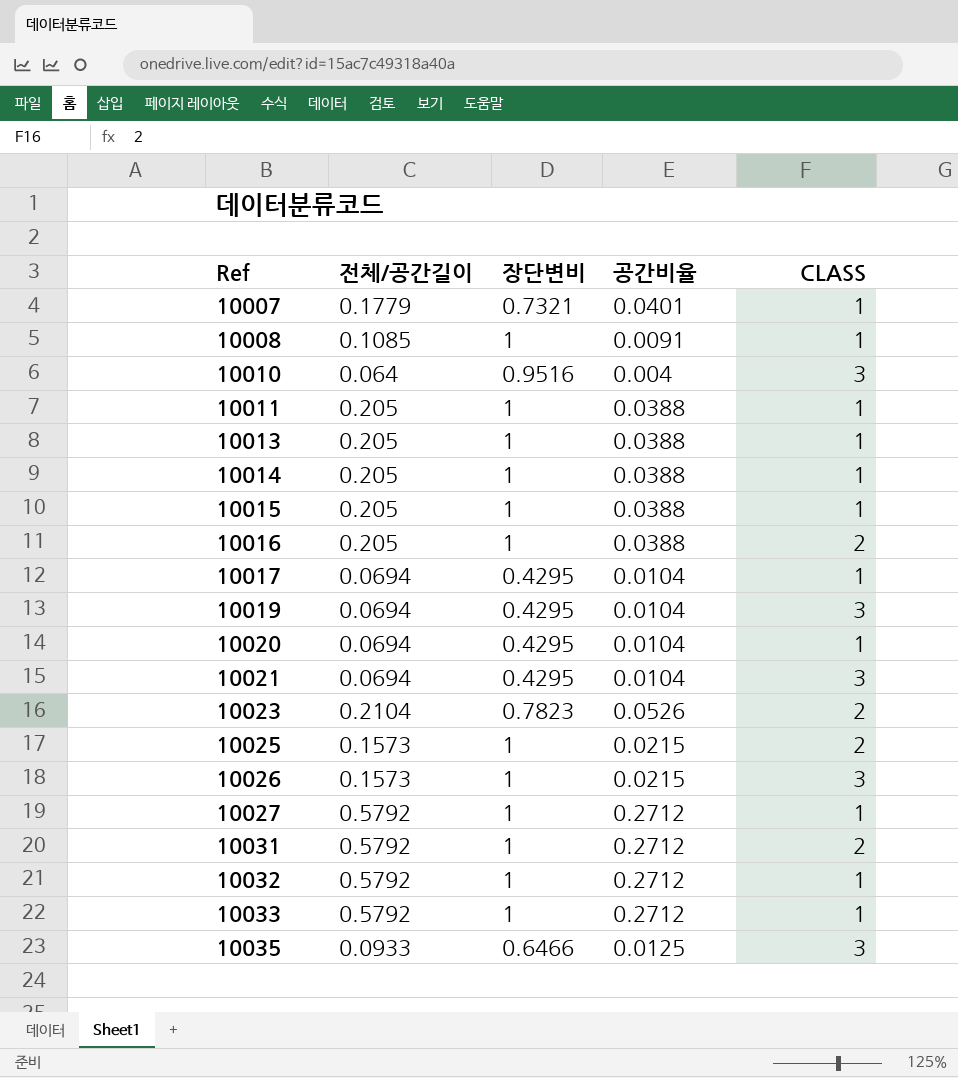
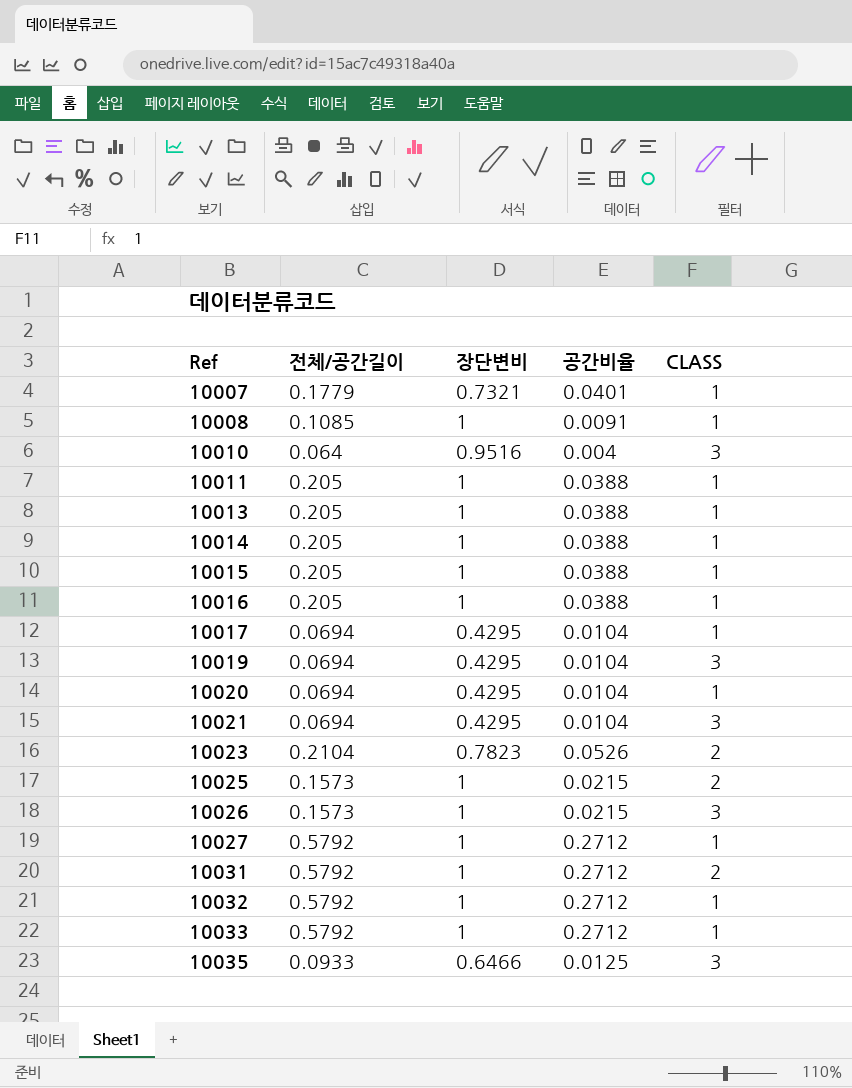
10016 | CLASS: 2 -> 1

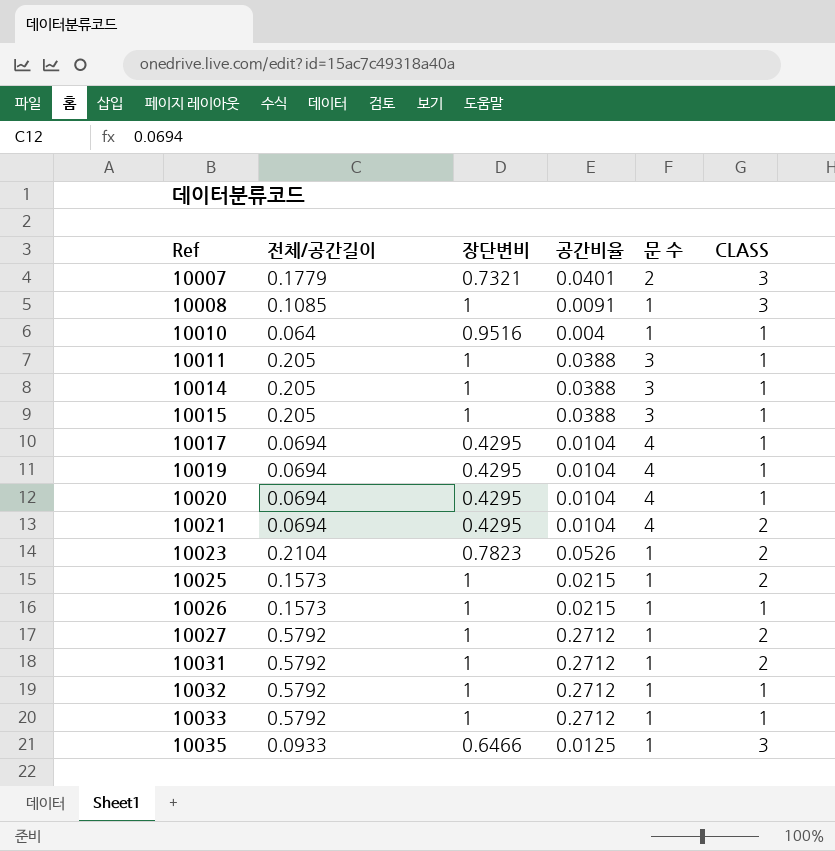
column 문 수 | position: none -> 5
row 10013: 0.205 | 1 | 0.0388 | 1 -> none
row 10016: 0.205 | 1 | 0.0388 | 1 -> none
10007 | CLASS: 1 -> 3
10008 | CLASS: 1 -> 3
10010 | CLASS: 3 -> 1
10019 | CLASS: 3 -> 1
10021 | CLASS: 3 -> 2
10026 | CLASS: 3 -> 1
10027 | CLASS: 1 -> 2

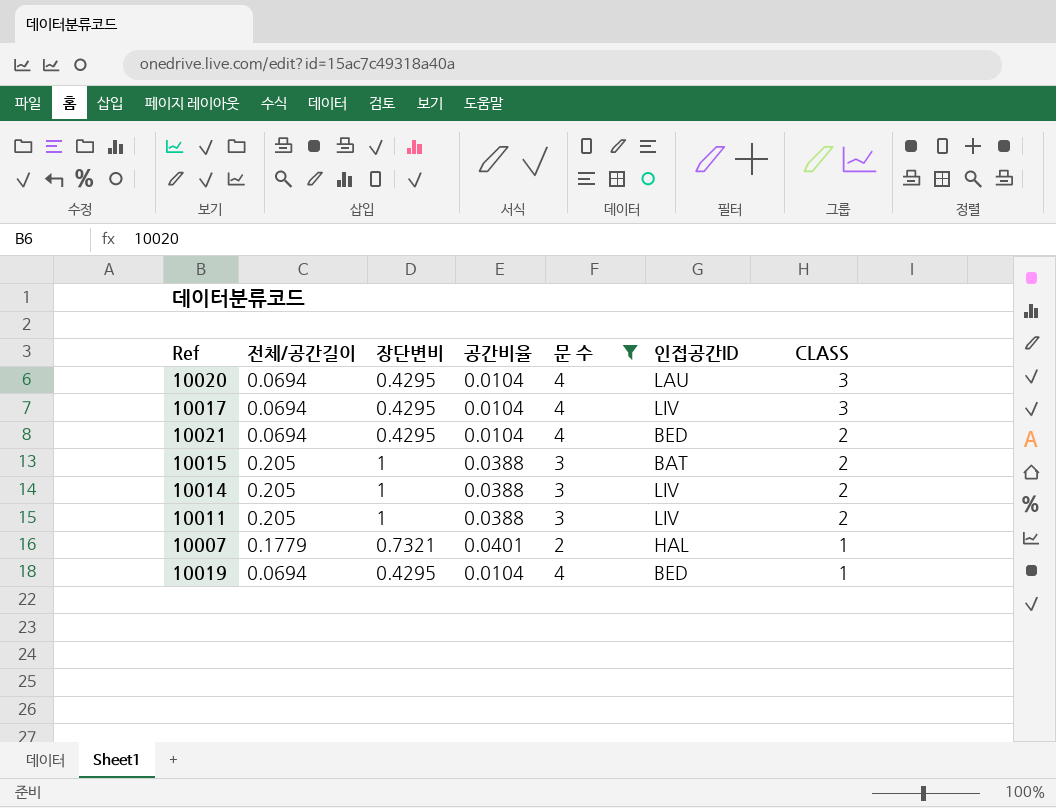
filter: none -> 문 수 != 1
row order: Ref ascending -> CLASS descending
column 인접공간ID | position: none -> 6
10020 | CLASS: 1 -> 3
10017 | CLASS: 1 -> 3
10015 | CLASS: 1 -> 2
10014 | CLASS: 1 -> 2
10011 | CLASS: 1 -> 2
10007 | CLASS: 3 -> 1

